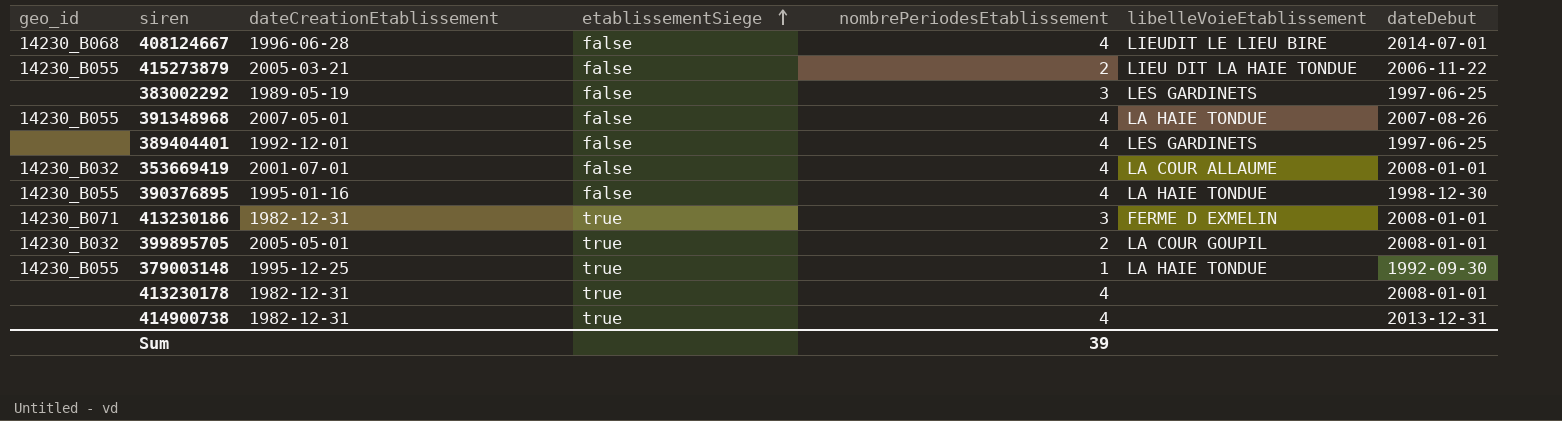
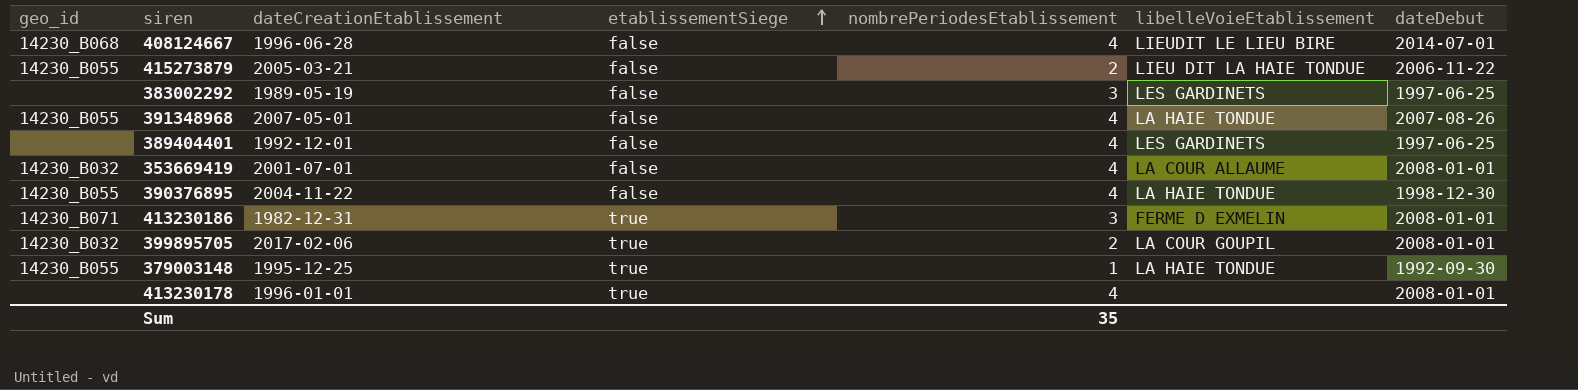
row 414900738: none | 1982-12-31 | true | 4 | none | 2013-12-31 -> none
390376895 | dateCreationEtablissement: 1995-01-16 -> 2004-11-22
399895705 | dateCreationEtablissement: 2005-05-01 -> 2017-02-06
413230178 | dateCreationEtablissement: 1982-12-31 -> 1996-01-01
Sum | nombrePeriodesEtablissement: 39 -> 35

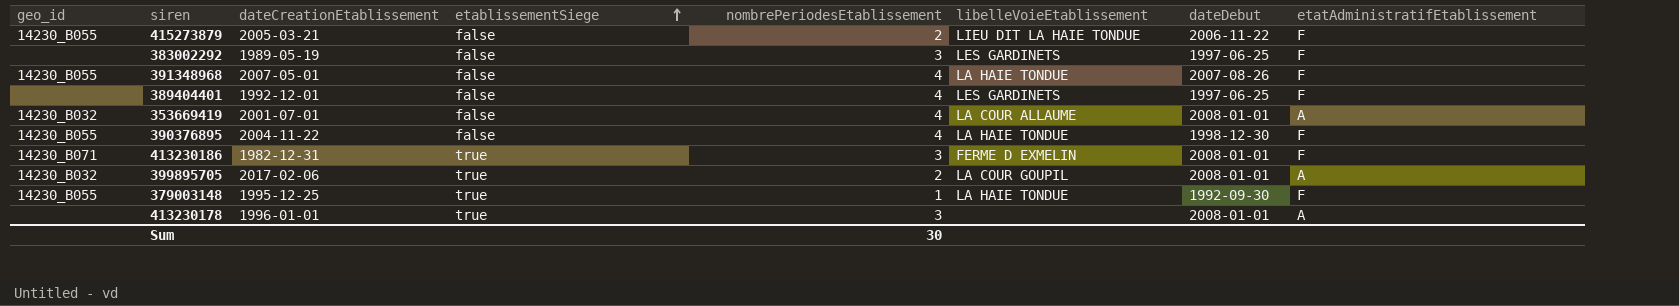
column etatAdministratifEtablissement | position: none -> 8
row 408124667: 14230_B068 | 1996-06-28 | false | 4 | LIEUDIT LE LIEU BIRE | 2014-07-01 -> none
413230178 | nombrePeriodesEtablissement: 4 -> 3
Sum | nombrePeriodesEtablissement: 35 -> 30

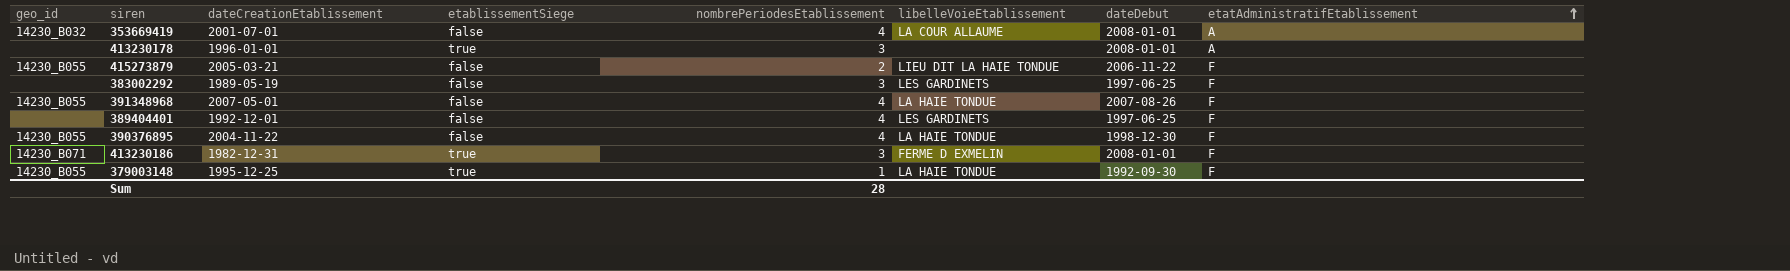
row order: etablissementSiege ascending -> etatAdministratifEtablissement ascending
row 399895705: 14230_B032 | 2017-02-06 | true | 2 | LA COUR GOUPIL | 2008-01-01 | A -> none
Sum | nombrePeriodesEtablissement: 30 -> 28

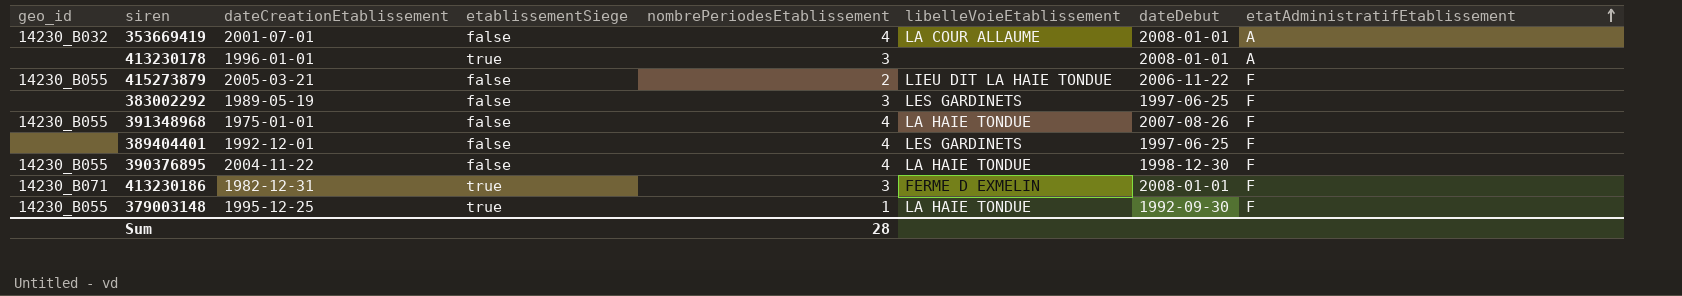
391348968 | dateCreationEtablissement: 2007-05-01 -> 1975-01-01

